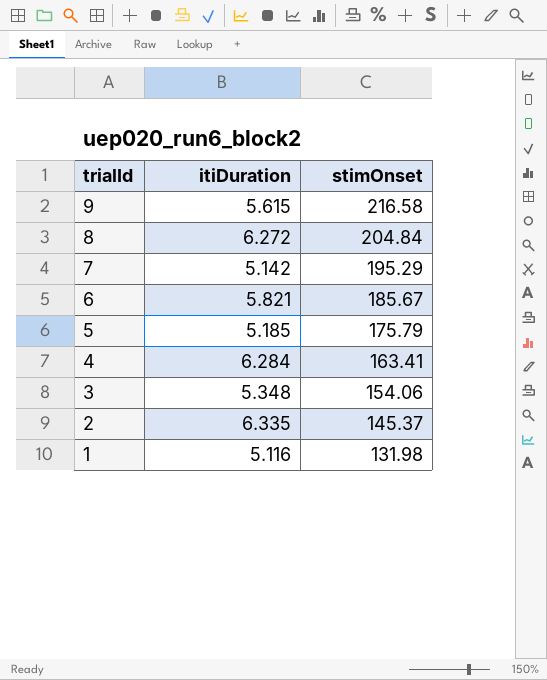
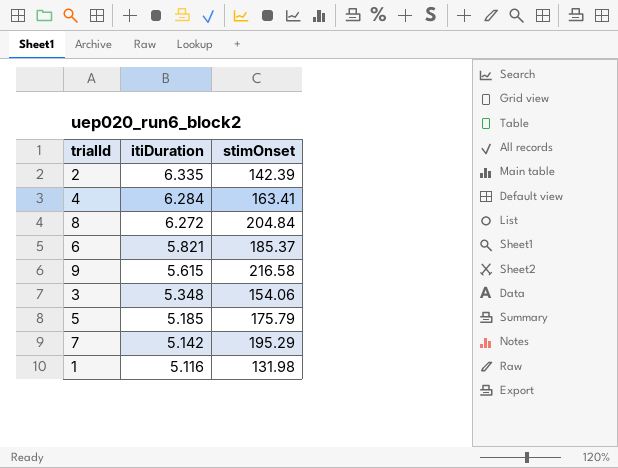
row order: trialId descending -> itiDuration descending
2 | stimOnset: 145.37 -> 142.39
6 | stimOnset: 185.67 -> 185.37

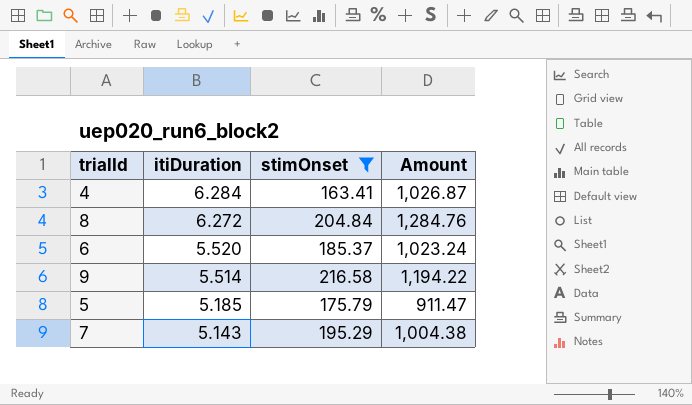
filter: none -> stimOnset >= 163.41
column Amount | formula: none -> [itiDuration] * [stimOnset]
6 | itiDuration: 5.821 -> 5.520
9 | itiDuration: 5.615 -> 5.514
7 | itiDuration: 5.142 -> 5.143

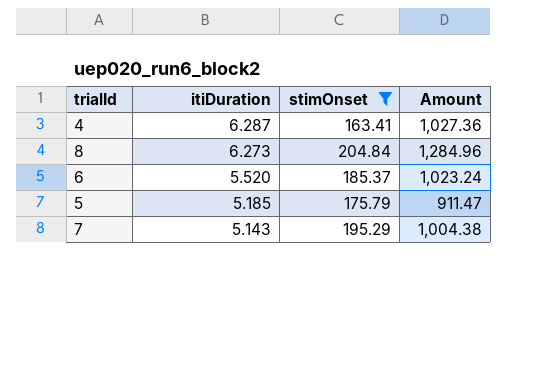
row 9: 5.514 | 216.58 | 1,194.22 -> none
4 | itiDuration: 6.284 -> 6.287
4 | Amount: 1,026.87 -> 1,027.36
8 | itiDuration: 6.272 -> 6.273
8 | Amount: 1,284.76 -> 1,284.96

